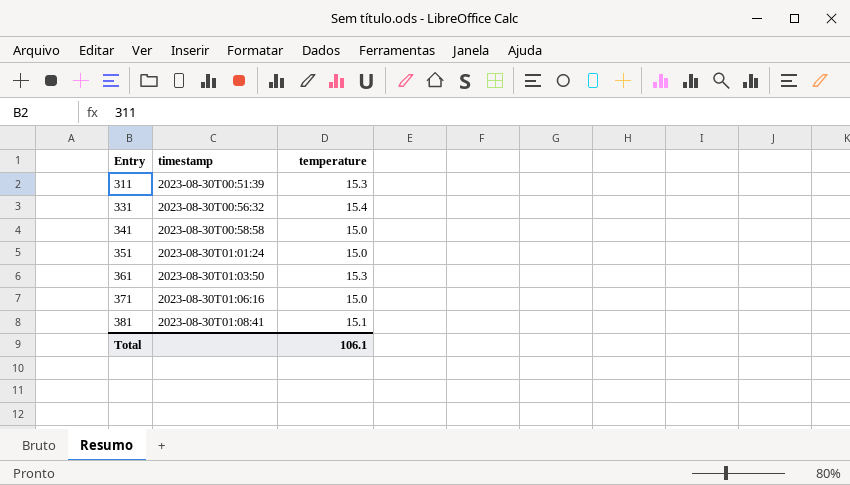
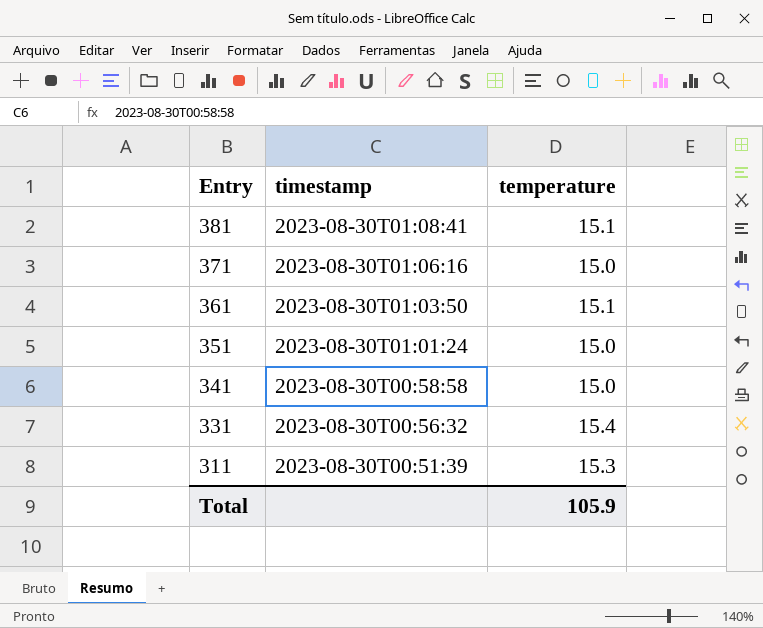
row order: Entry ascending -> Entry descending
361 | temperature: 15.3 -> 15.1
Total | temperature: 106.1 -> 105.9

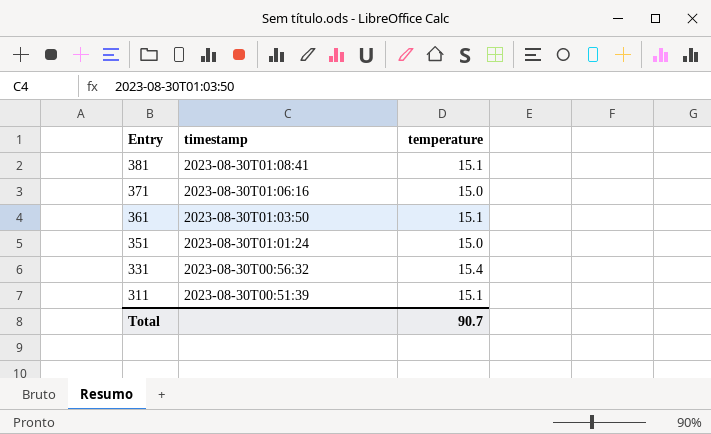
row 341: 2023-08-30T00:58:58 | 15.0 -> none
311 | temperature: 15.3 -> 15.1
Total | temperature: 105.9 -> 90.7

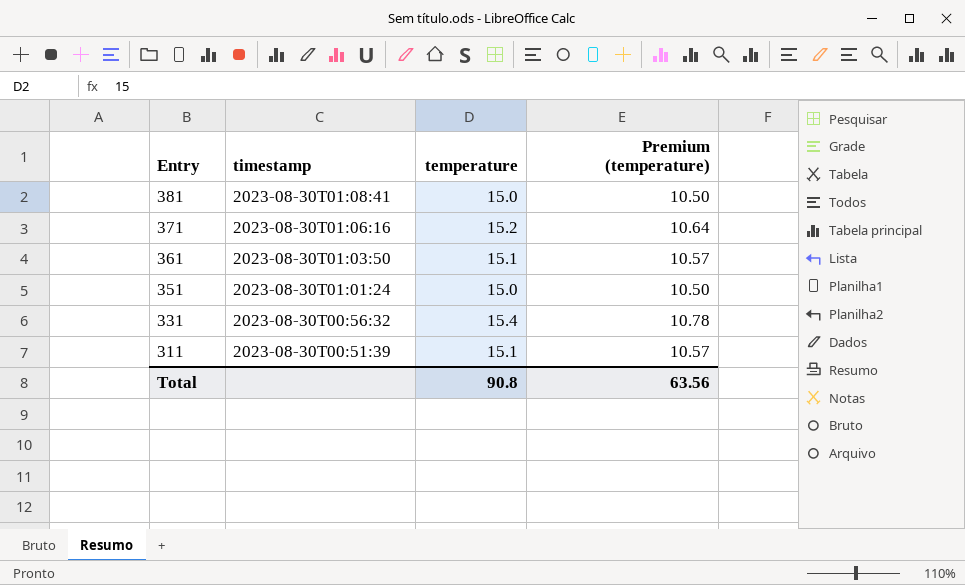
column Premium (temperature) | formula: none -> [temperature] * 0.7
381 | temperature: 15.1 -> 15.0
371 | temperature: 15.0 -> 15.2
Total | temperature: 90.7 -> 90.8

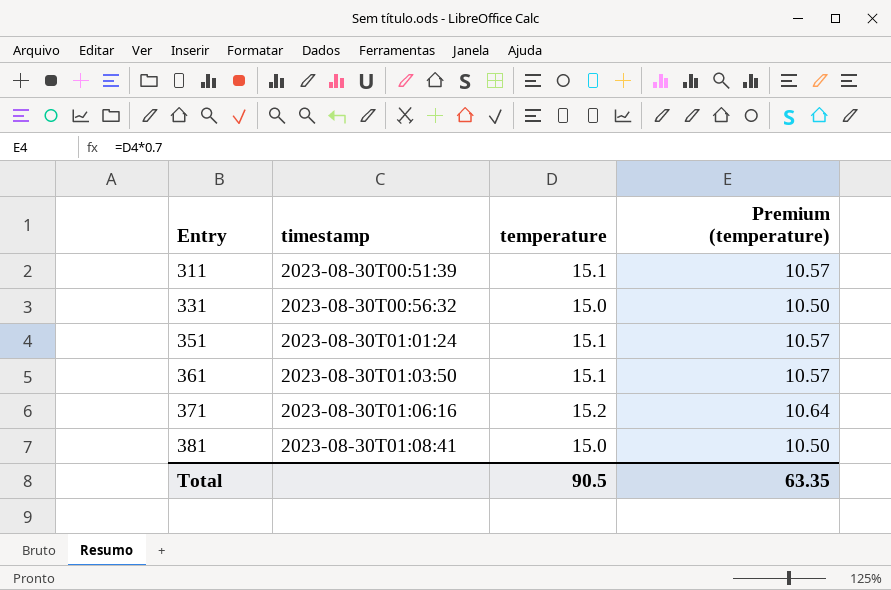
row order: Entry descending -> Entry ascending
331 | temperature: 15.4 -> 15.0
331 | Premium (temperature): 10.78 -> 10.50
351 | temperature: 15.0 -> 15.1
351 | Premium (temperature): 10.50 -> 10.57
Total | temperature: 90.8 -> 90.5
Total | Premium (temperature): 63.56 -> 63.35

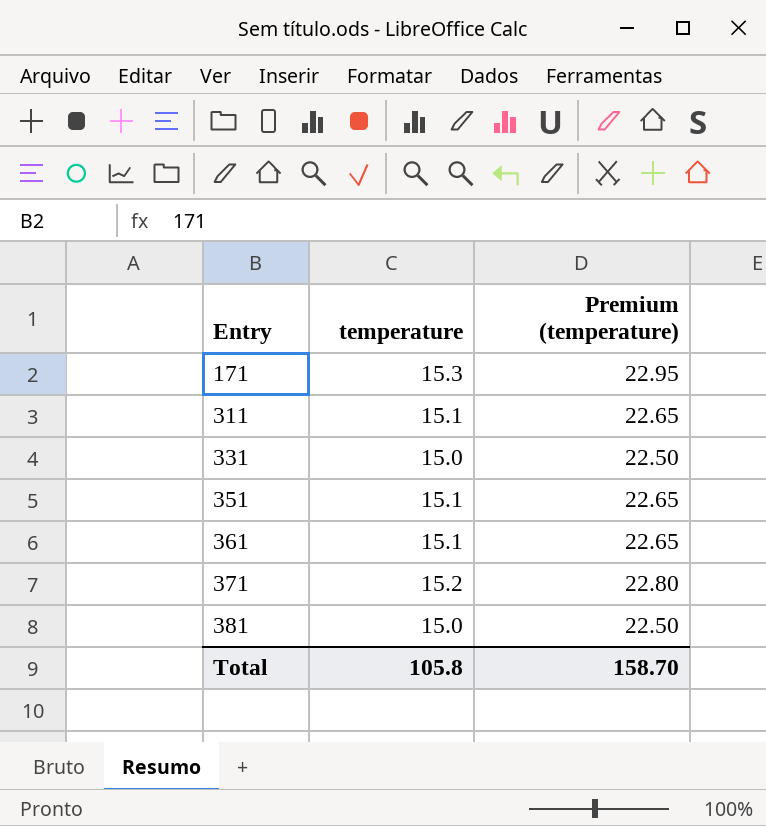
column timestamp | position: 2 -> none
column Premium (temperature) | formula: [temperature] * 0.7 -> [temperature] * 1.5
row 171: none -> 15.3 | 22.95
Total | temperature: 90.5 -> 105.8
Total | Premium (temperature): 63.35 -> 158.70

